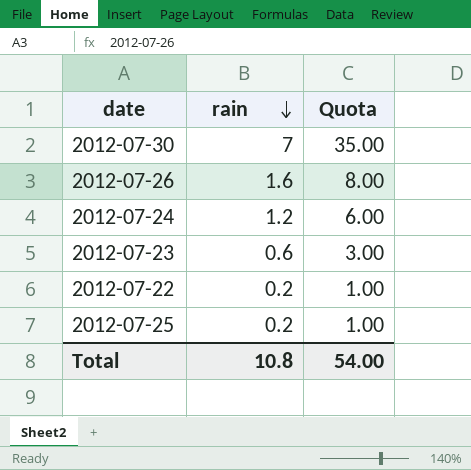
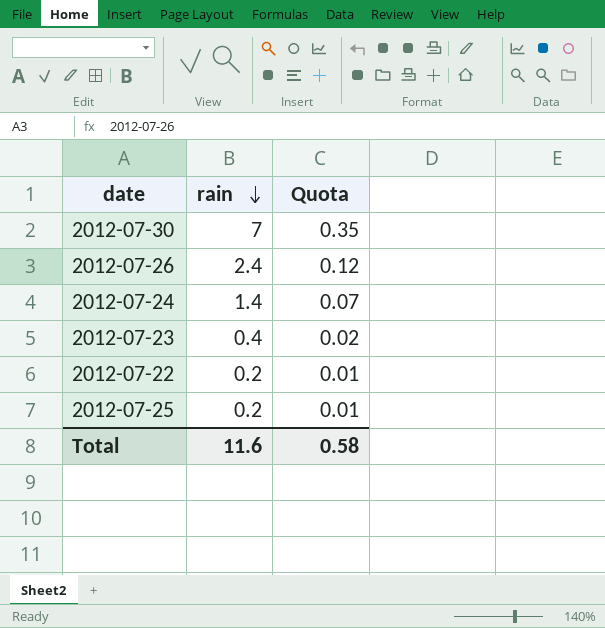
column Quota | formula: [rain] * 5 -> [rain] * 0.05
2012-07-26 | rain: 1.6 -> 2.4
2012-07-24 | rain: 1.2 -> 1.4
2012-07-23 | rain: 0.6 -> 0.4
Total | rain: 10.8 -> 11.6
Total | Quota: 54.00 -> 0.58

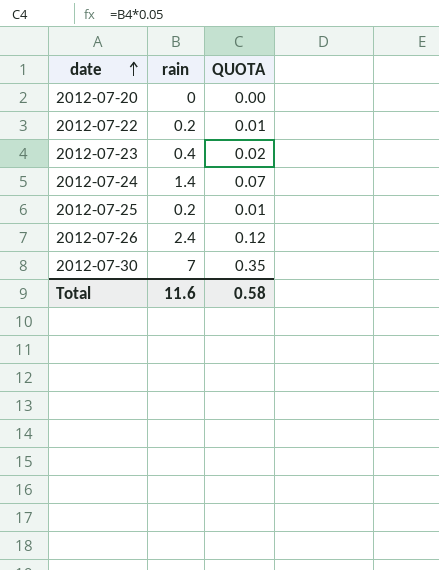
row order: rain descending -> date ascending
column name: Quota -> QUOTA
row 2012-07-20: none -> 0 | 0.00

